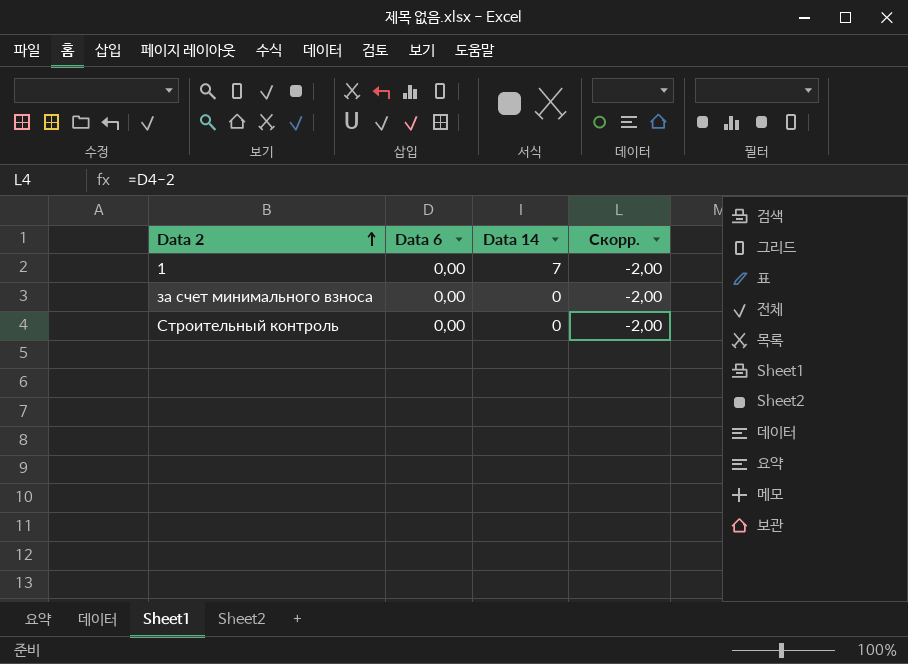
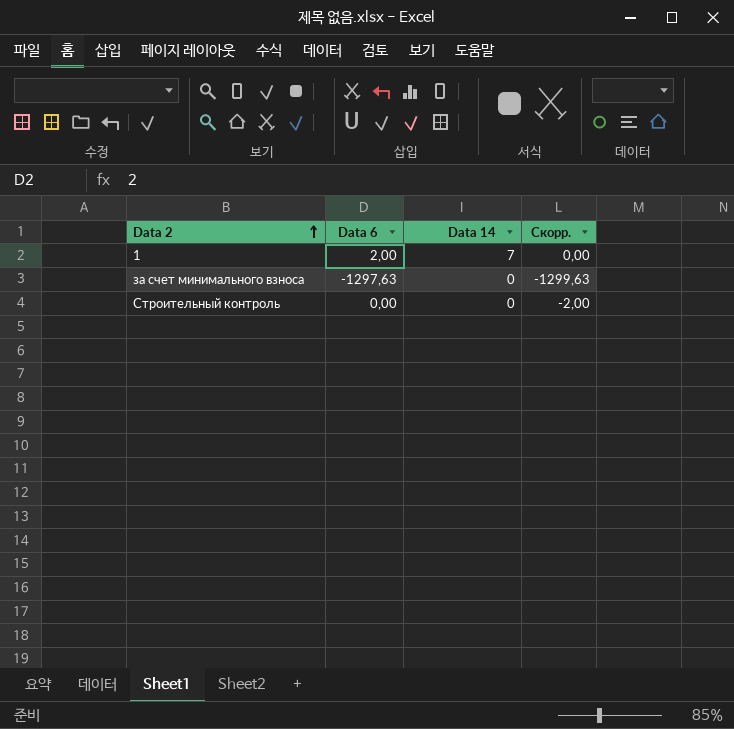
1 | Data 6: 0,00 -> 2,00
1 | Скорр.: -2,00 -> 0,00
за счет минимального взноса | Data 6: 0,00 -> -1297,63
за счет минимального взноса | Скорр.: -2,00 -> -1299,63

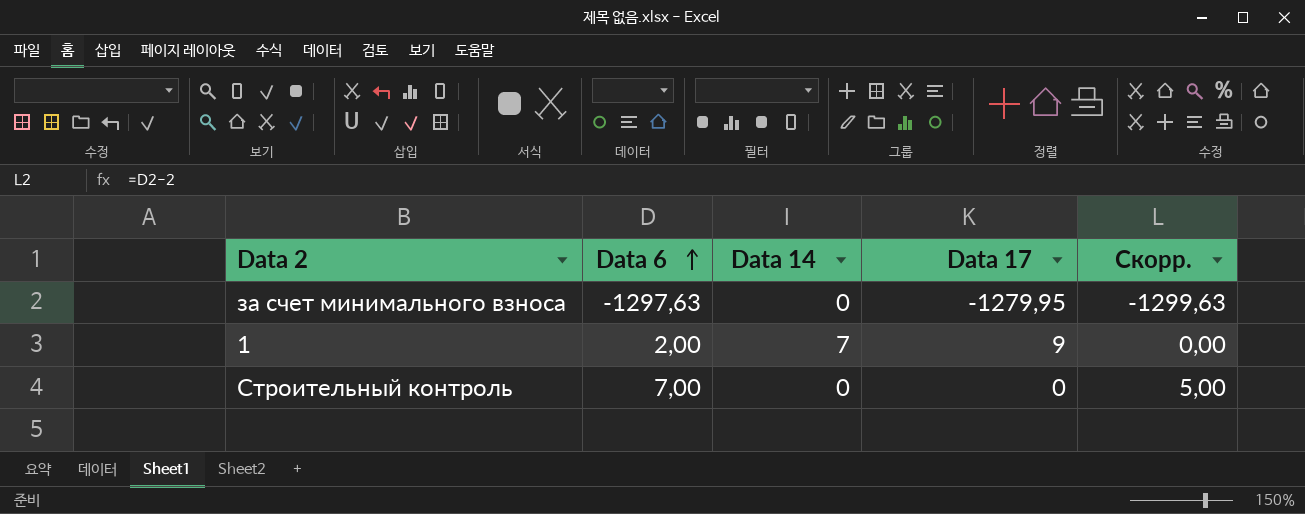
row order: Data 2 ascending -> Data 6 ascending
column Data 17 | position: none -> 4
Строительный контроль | Data 6: 0,00 -> 7,00
Строительный контроль | Скорр.: -2,00 -> 5,00

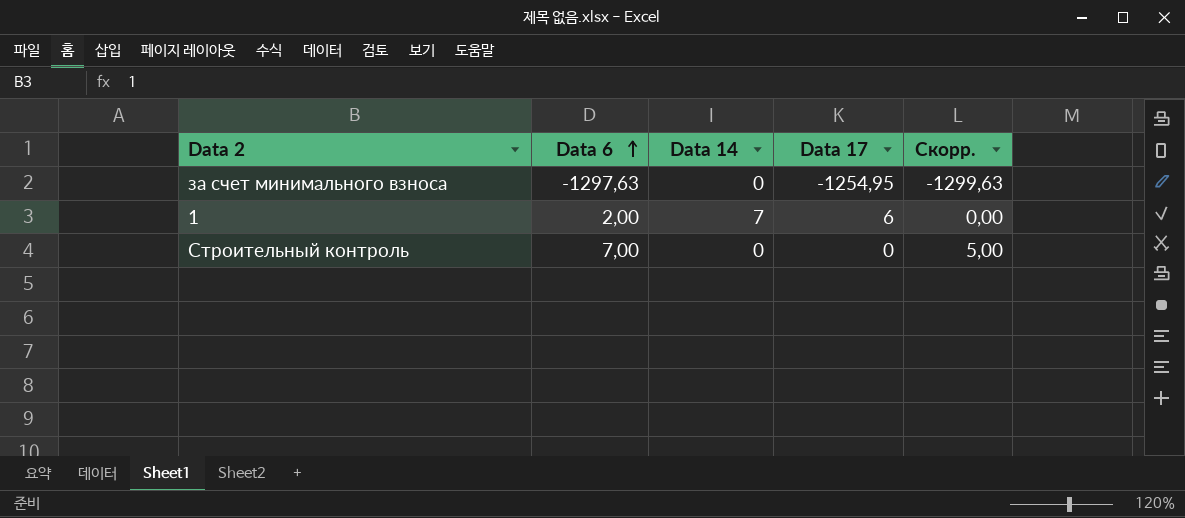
за счет минимального взноса | Data 17: -1279,95 -> -1254,95
1 | Data 17: 9 -> 6

